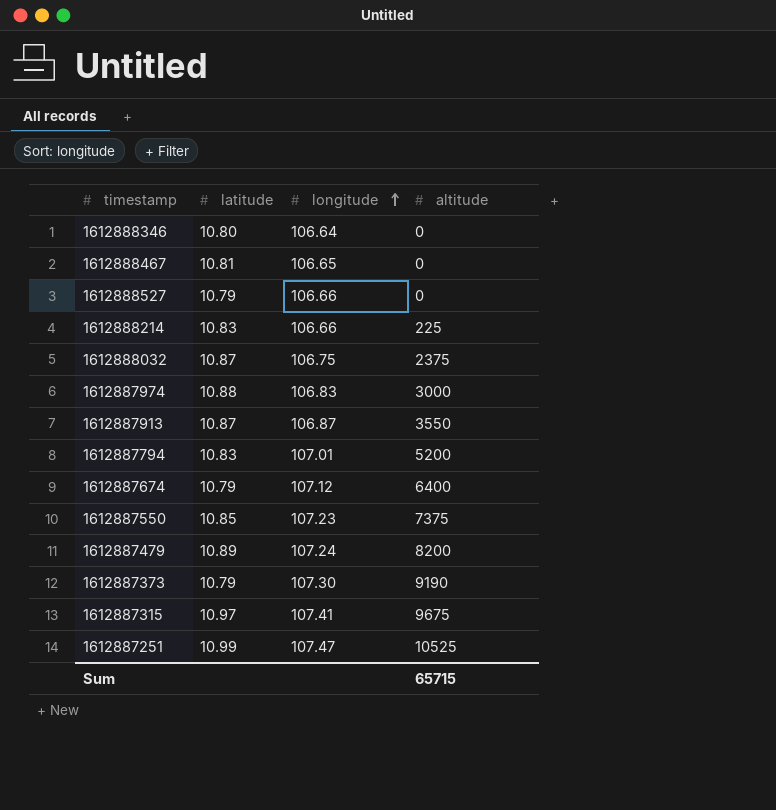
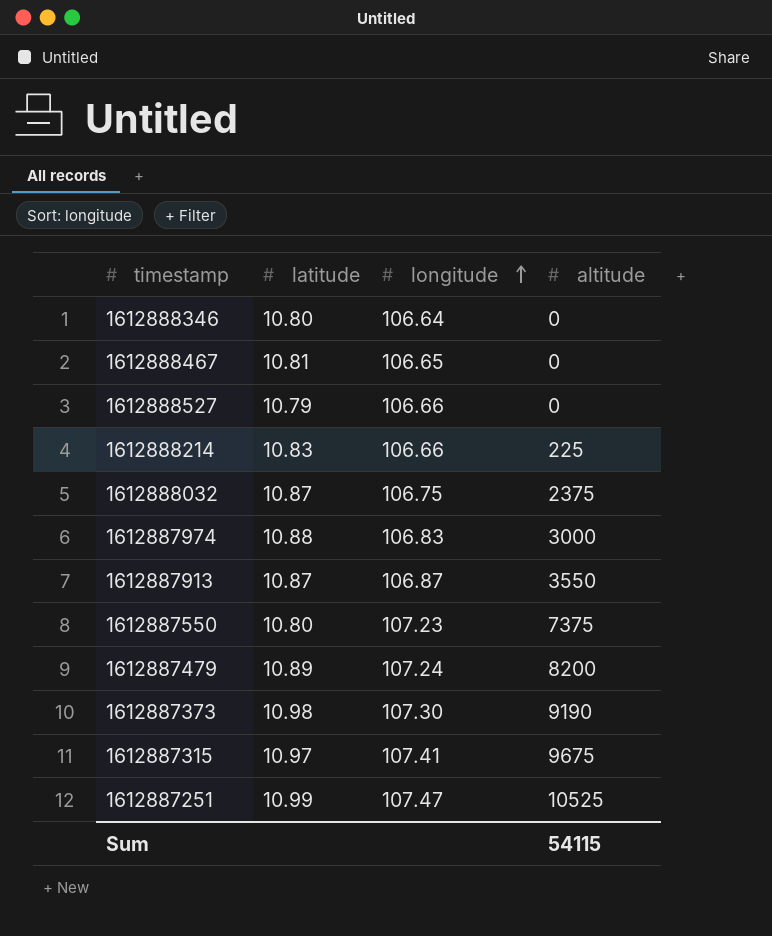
row 1612887794: 10.83 | 107.01 | 5200 -> none
row 1612887674: 10.79 | 107.12 | 6400 -> none
1612887550 | latitude: 10.85 -> 10.80
1612887373 | latitude: 10.79 -> 10.98
Sum | altitude: 65715 -> 54115

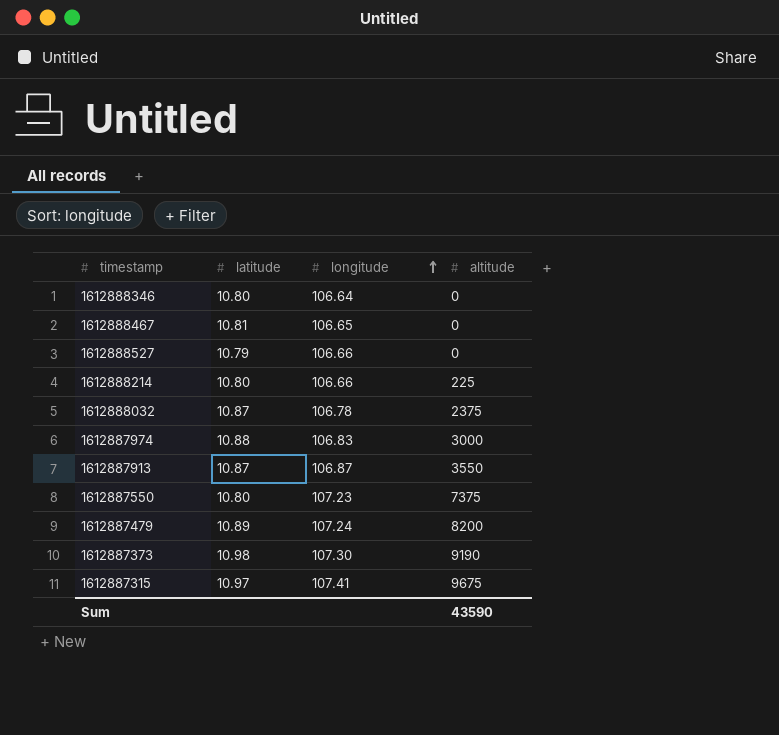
row 1612887251: 10.99 | 107.47 | 10525 -> none
1612888214 | latitude: 10.83 -> 10.80
1612888032 | longitude: 106.75 -> 106.78
Sum | altitude: 54115 -> 43590

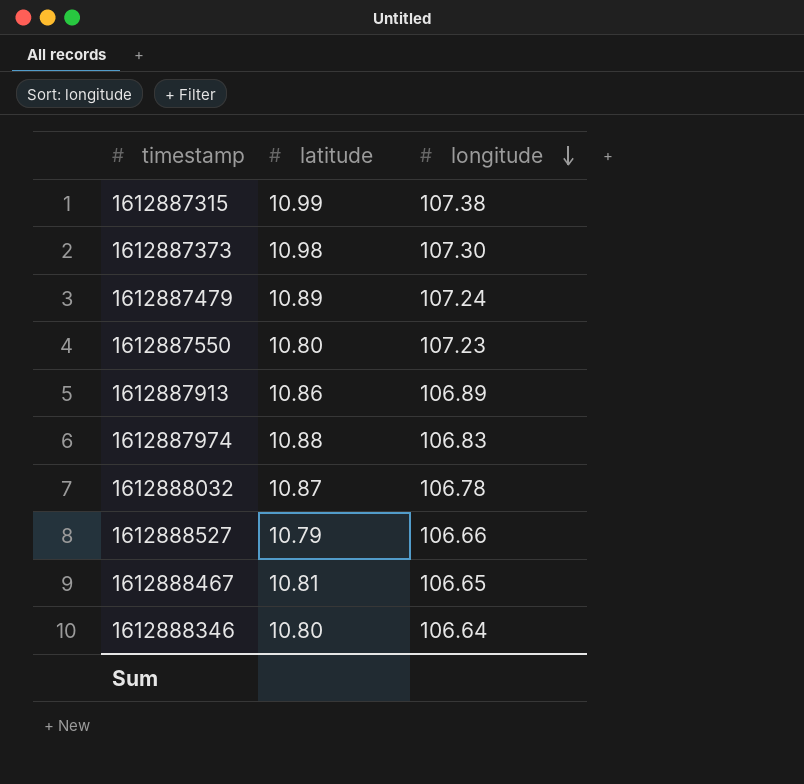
row order: longitude ascending -> longitude descending
column altitude | position: 4 -> none
row 1612888214: 10.80 | 106.66 | 225 -> none
1612887315 | latitude: 10.97 -> 10.99
1612887315 | longitude: 107.41 -> 107.38
1612887913 | latitude: 10.87 -> 10.86
1612887913 | longitude: 106.87 -> 106.89

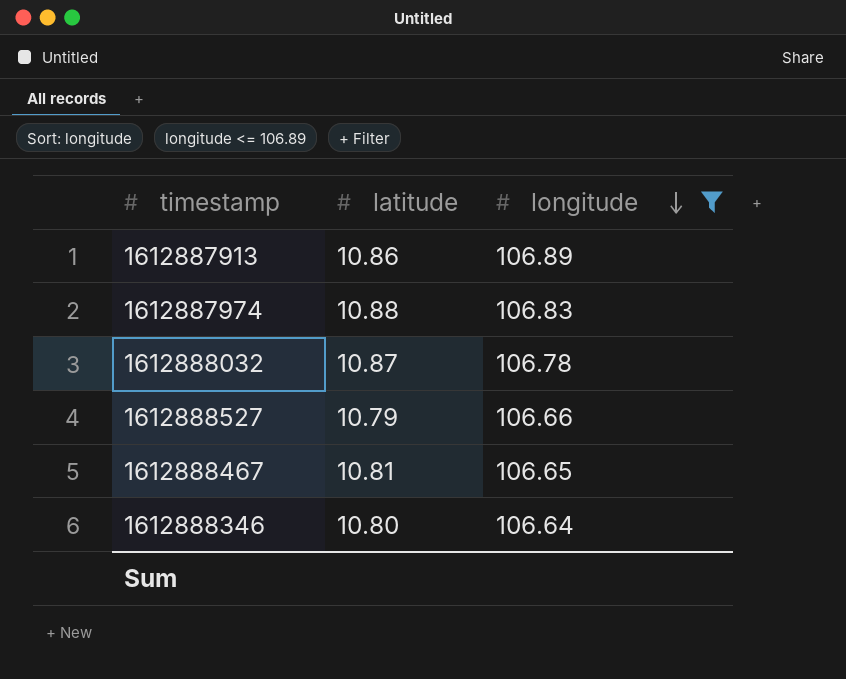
filter: none -> longitude <= 106.89

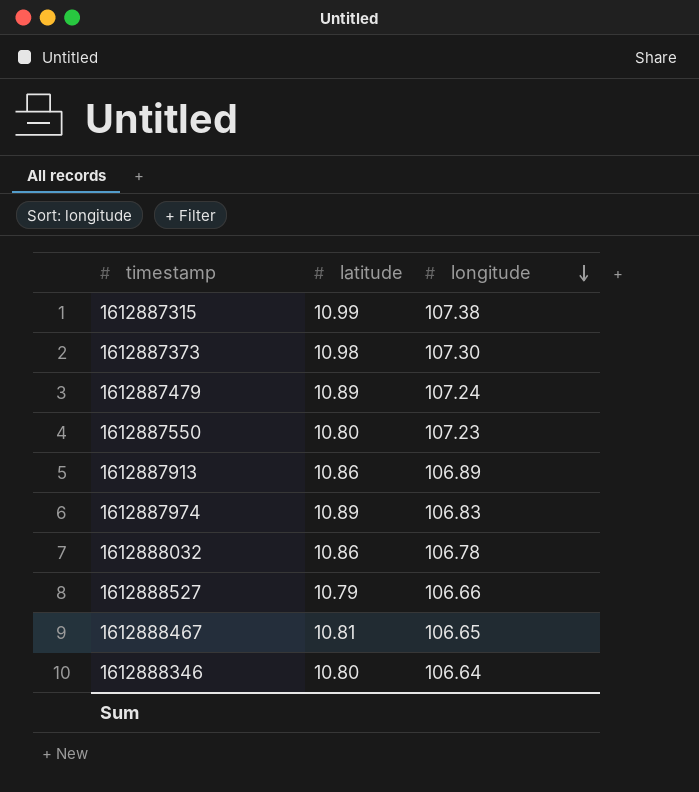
filter: longitude <= 106.89 -> none
1612887974 | latitude: 10.88 -> 10.89
1612888032 | latitude: 10.87 -> 10.86

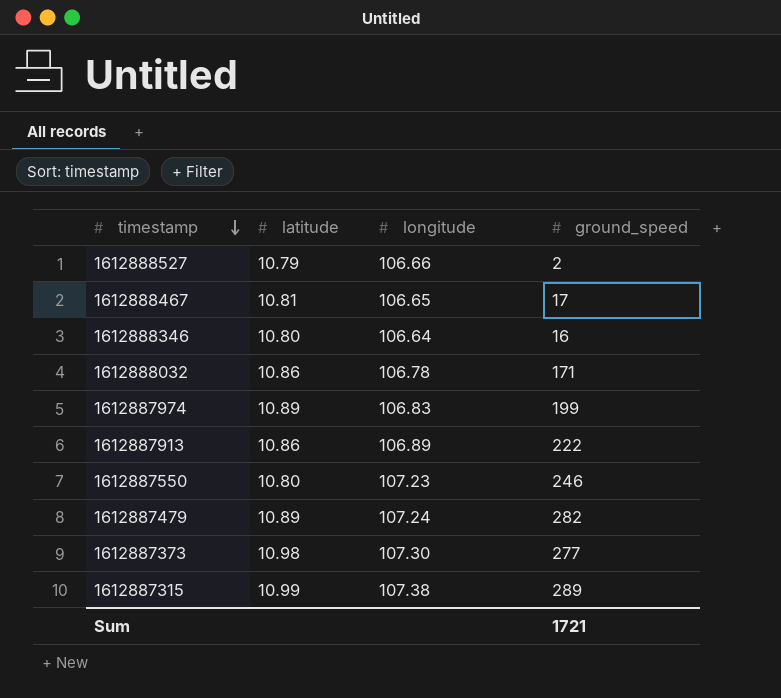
row order: longitude descending -> timestamp descending
column ground_speed | position: none -> 4

